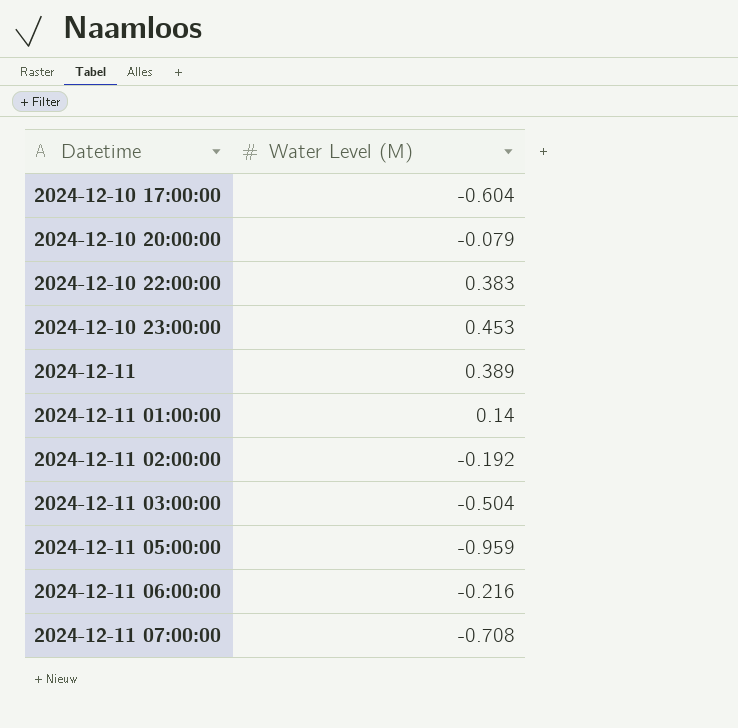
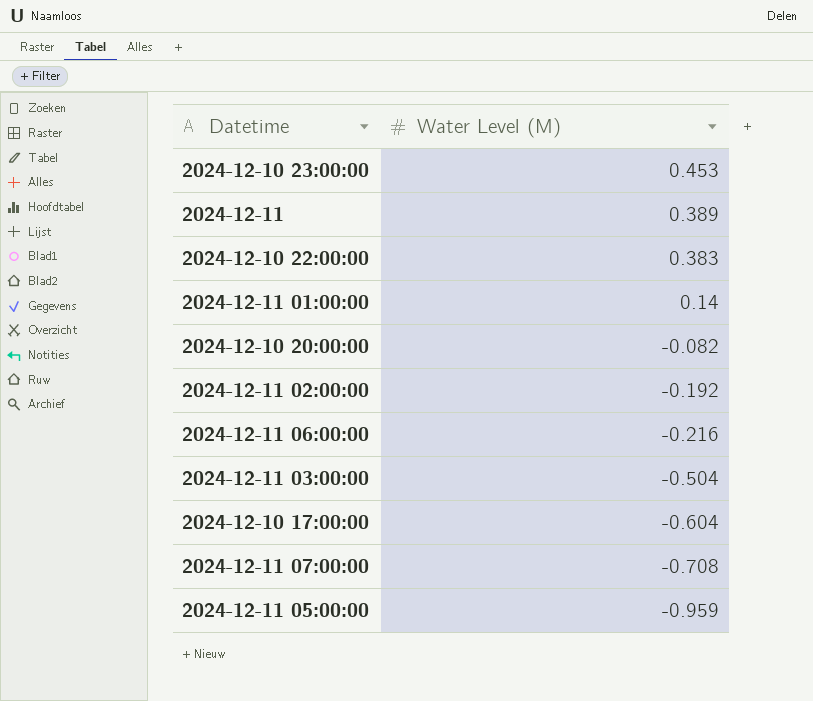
row order: Datetime ascending -> Water Level (M) descending
2024-12-10 20:00:00 | Water Level (M): -0.079 -> -0.082

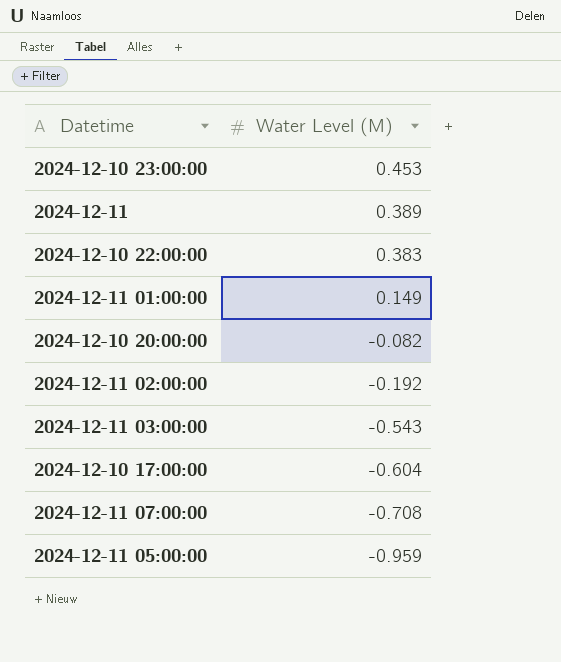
row 2024-12-11 06:00:00: -0.216 -> none
2024-12-11 01:00:00 | Water Level (M): 0.14 -> 0.149
2024-12-11 03:00:00 | Water Level (M): -0.504 -> -0.543

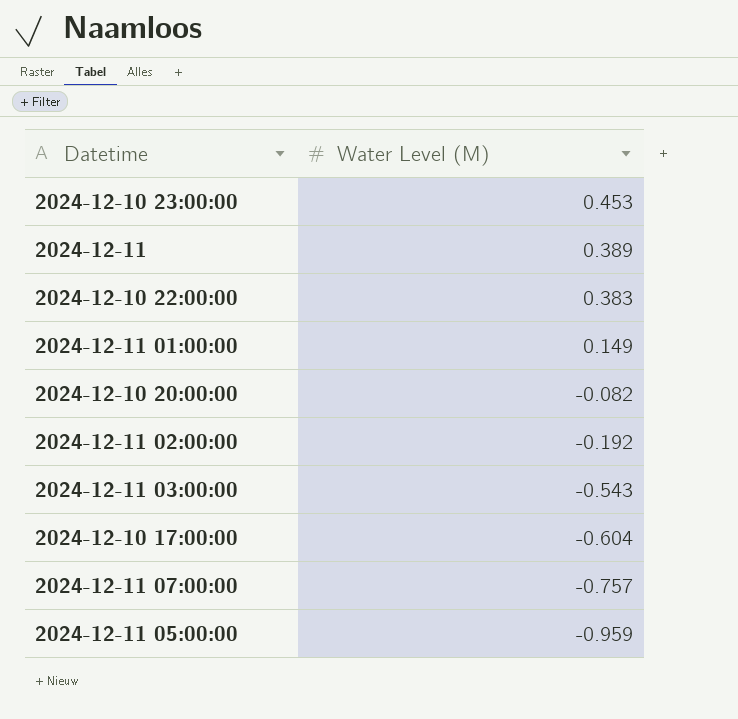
2024-12-11 07:00:00 | Water Level (M): -0.708 -> -0.757

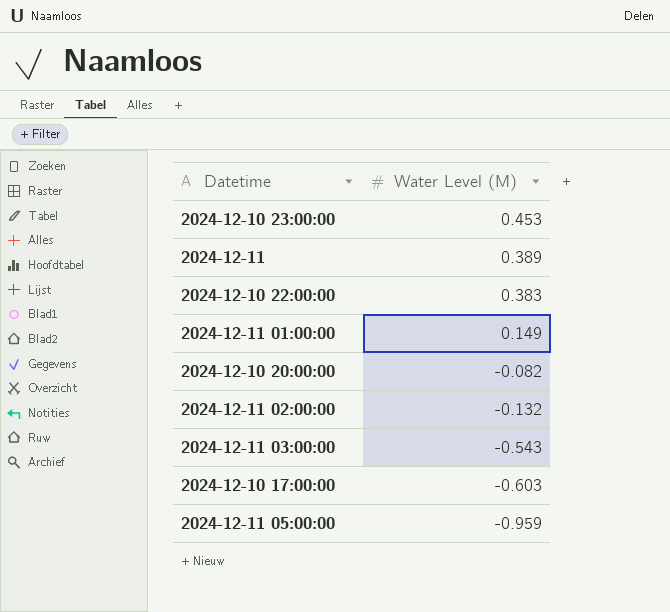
row 2024-12-11 07:00:00: -0.757 -> none
2024-12-11 02:00:00 | Water Level (M): -0.192 -> -0.132
2024-12-10 17:00:00 | Water Level (M): -0.604 -> -0.603

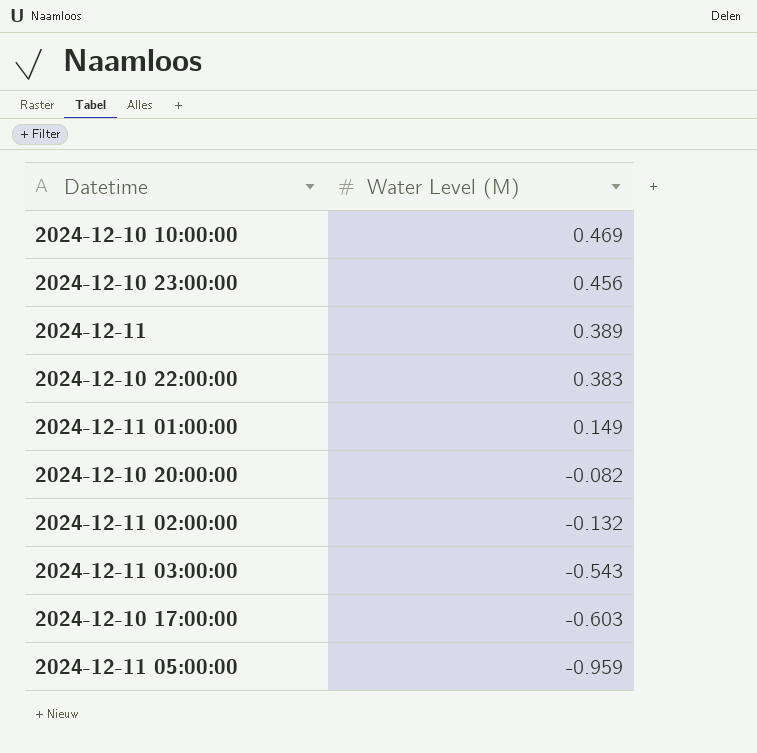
row 2024-12-10 10:00:00: none -> 0.469
2024-12-10 23:00:00 | Water Level (M): 0.453 -> 0.456

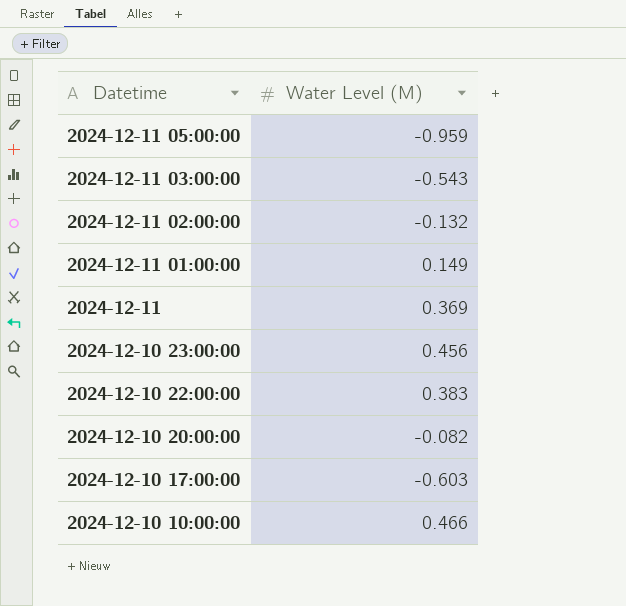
row order: Water Level (M) descending -> Datetime descending
2024-12-11 | Water Level (M): 0.389 -> 0.369
2024-12-10 10:00:00 | Water Level (M): 0.469 -> 0.466

